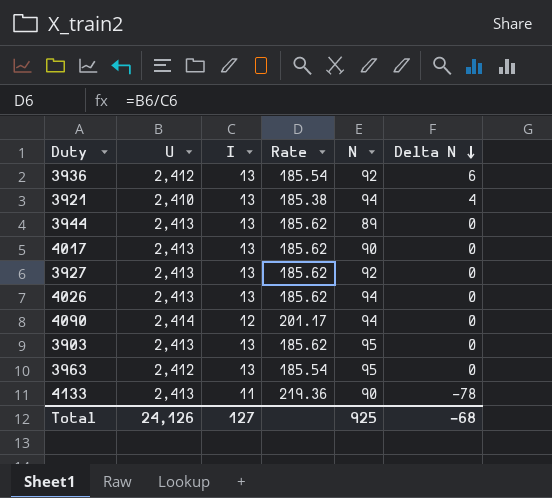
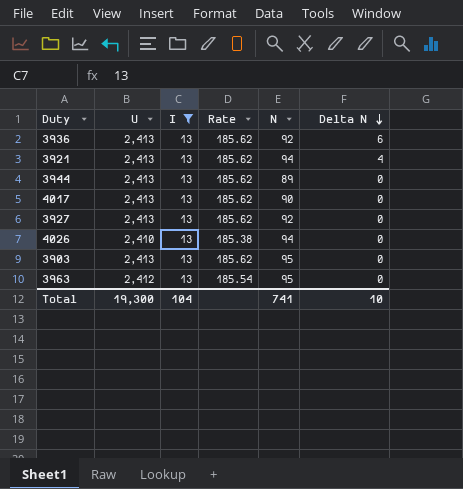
filter: none -> I = 13
3936 | U: 2,412 -> 2,413
3936 | Rate: 185.54 -> 185.62
3921 | U: 2,410 -> 2,413
3921 | Rate: 185.38 -> 185.62
4026 | U: 2,413 -> 2,410
4026 | Rate: 185.62 -> 185.38
Total | U: 24,126 -> 19,300
Total | I: 127 -> 104
Total | N: 925 -> 741
Total | Delta N: -68 -> 10

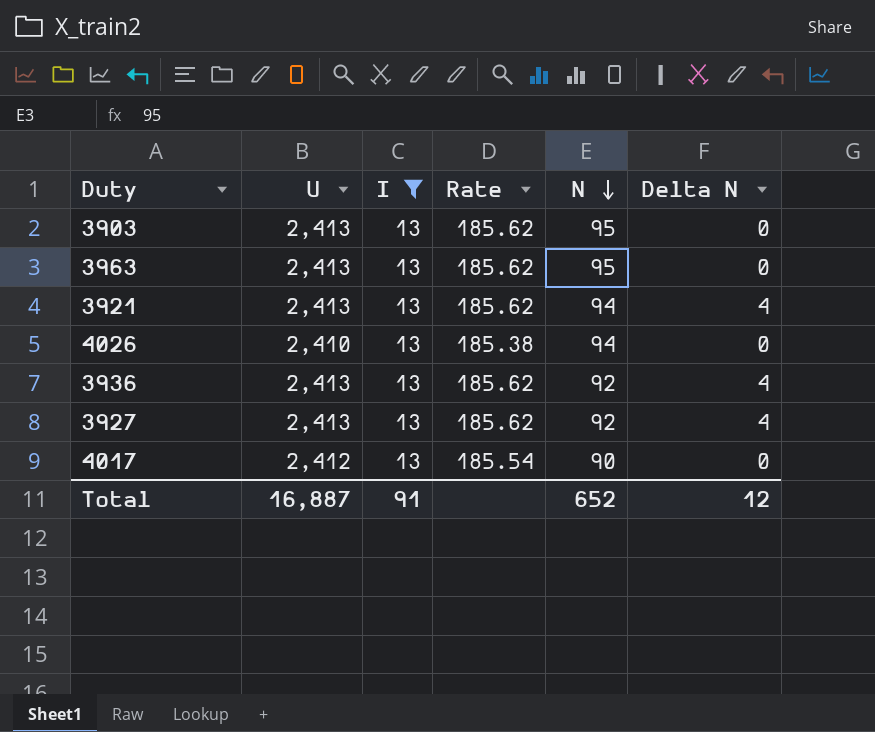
row order: Delta N descending -> N descending
row 3944: 2,413 | 13 | 185.62 | 89 | 0 -> none
3963 | U: 2,412 -> 2,413
3963 | Rate: 185.54 -> 185.62
3936 | Delta N: 6 -> 4
3927 | Delta N: 0 -> 4
4017 | U: 2,413 -> 2,412
4017 | Rate: 185.62 -> 185.54
Total | U: 19,300 -> 16,887
Total | I: 104 -> 91
Total | N: 741 -> 652
Total | Delta N: 10 -> 12

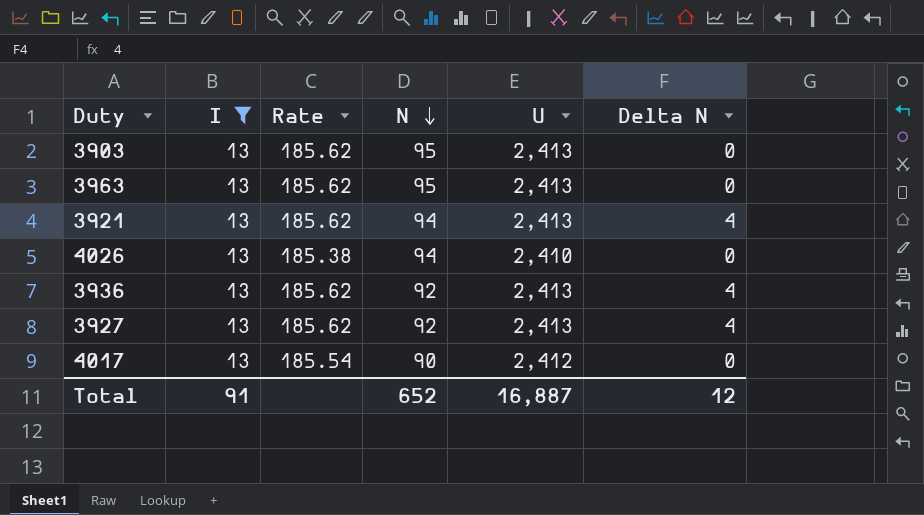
column U | position: 2 -> 5

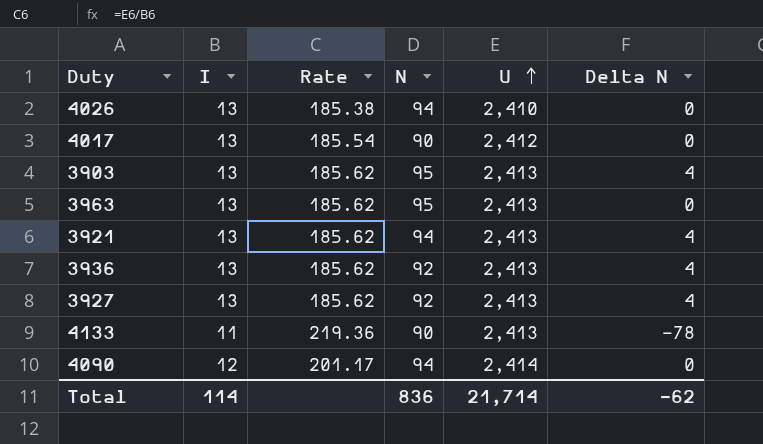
filter: I = 13 -> none
row order: N descending -> U ascending
3903 | Delta N: 0 -> 4
Total | I: 91 -> 114
Total | N: 652 -> 836
Total | U: 16,887 -> 21,714
Total | Delta N: 12 -> -62

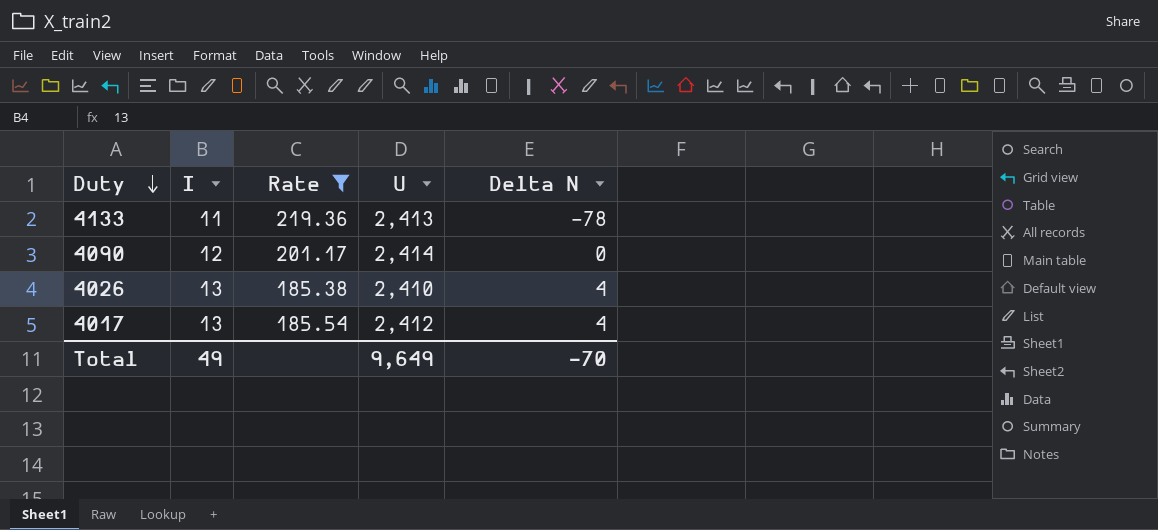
filter: none -> Rate != 185.62
row order: U ascending -> Duty descending
column N | position: 4 -> none
4026 | Delta N: 0 -> 4
4017 | Delta N: 0 -> 4
Total | I: 114 -> 49
Total | U: 21,714 -> 9,649
Total | Delta N: -62 -> -70

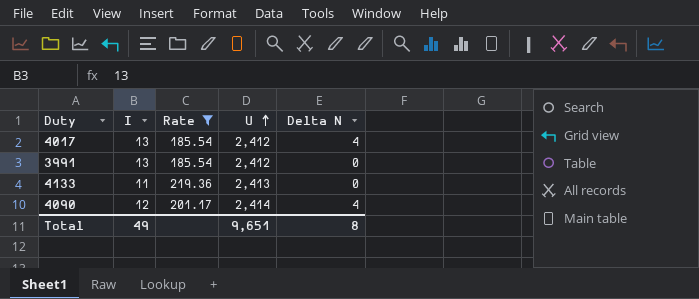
row order: Duty descending -> U ascending
row 4026: 13 | 185.38 | 2,410 | 4 -> none
row 3991: none -> 13 | 185.54 | 2,412 | 0
4133 | Delta N: -78 -> 0
4090 | Delta N: 0 -> 4
Total | U: 9,649 -> 9,651
Total | Delta N: -70 -> 8

